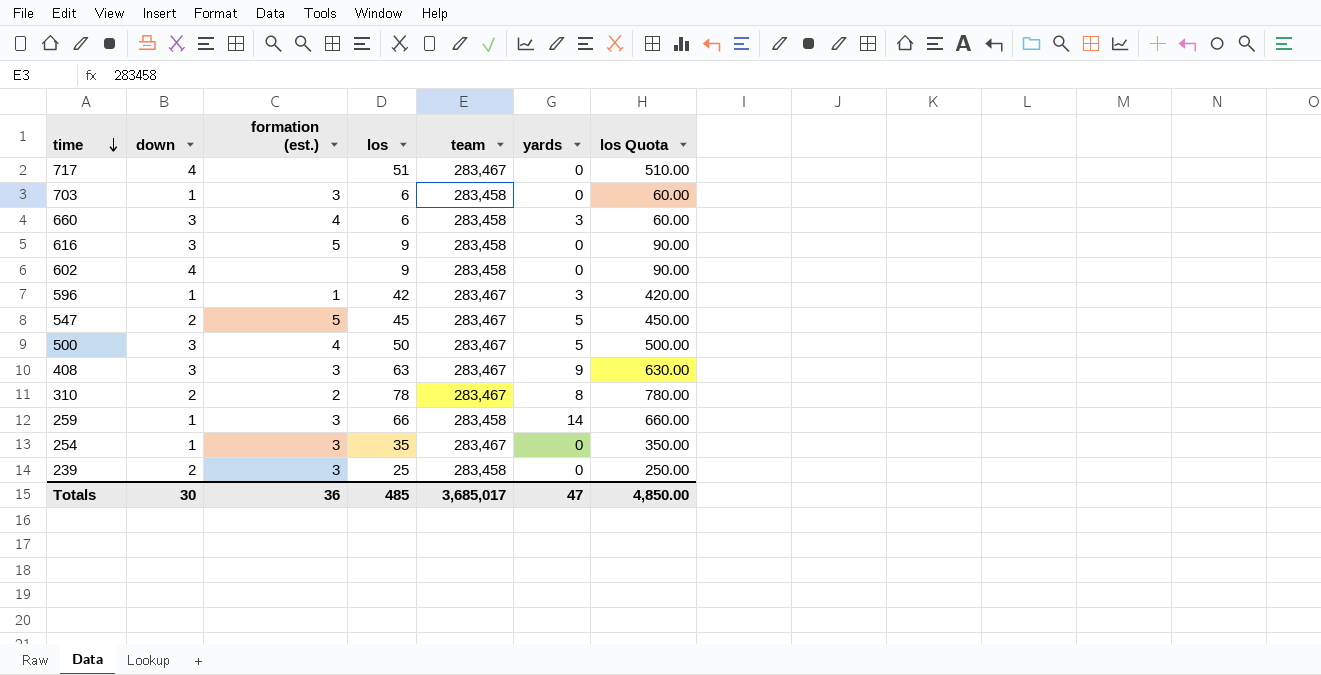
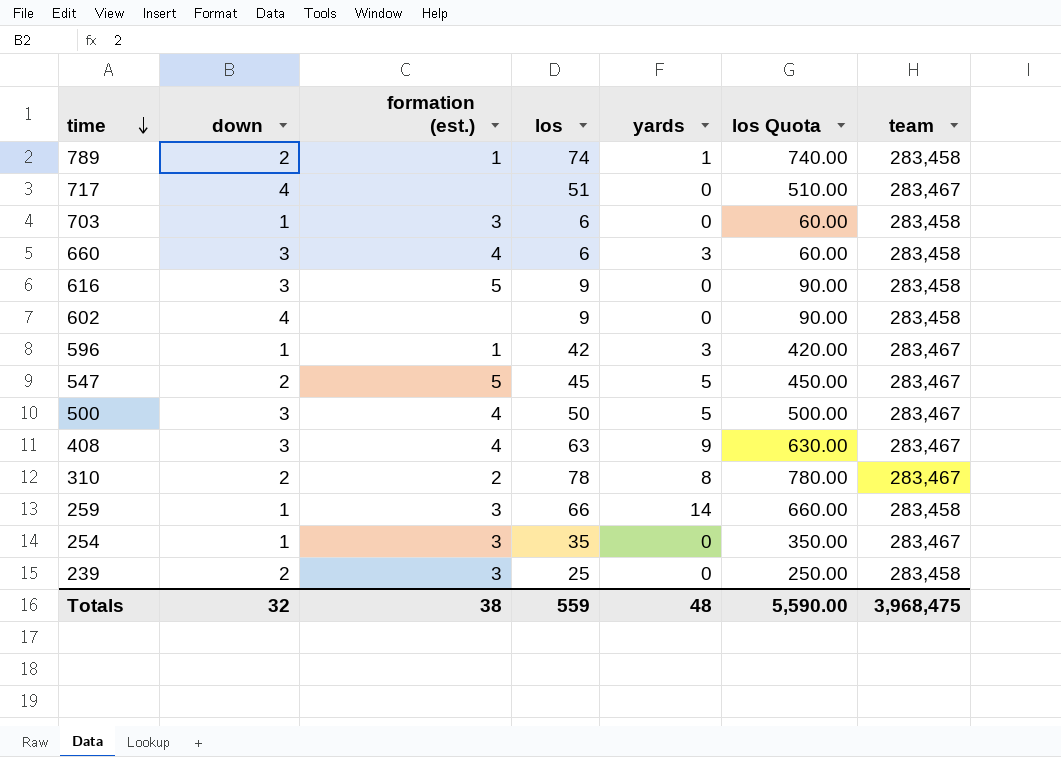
column team | position: 5 -> 7
row 789: none -> 2 | 1 | 74 | 1 | 740.00 | 283,458
408 | formation (est.): 3 -> 4
Totals | down: 30 -> 32
Totals | formation (est.): 36 -> 38
Totals | los: 485 -> 559
Totals | yards: 47 -> 48
Totals | los Quota: 4,850.00 -> 5,590.00
Totals | team: 3,685,017 -> 3,968,475

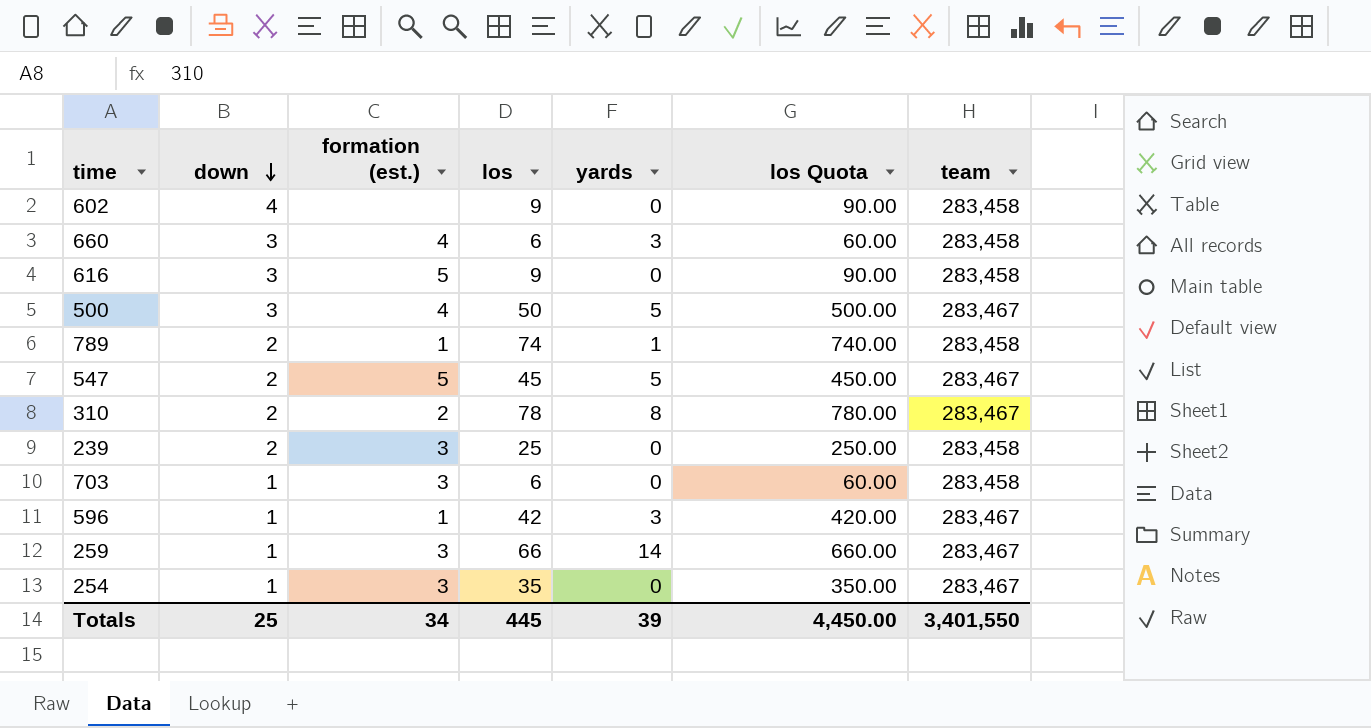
row order: time descending -> down descending
row 717: 4 | none | 51 | 0 | 510.00 | 283,467 -> none
row 408: 3 | 4 | 63 | 9 | 630.00 | 283,467 -> none
259 | team: 283,458 -> 283,467
Totals | down: 32 -> 25
Totals | formation (est.): 38 -> 34
Totals | los: 559 -> 445
Totals | yards: 48 -> 39
Totals | los Quota: 5,590.00 -> 4,450.00
Totals | team: 3,968,475 -> 3,401,550

